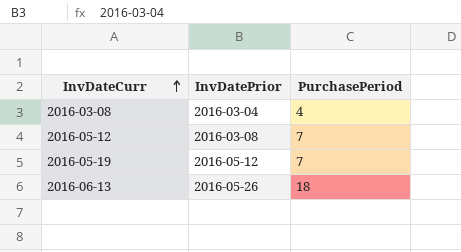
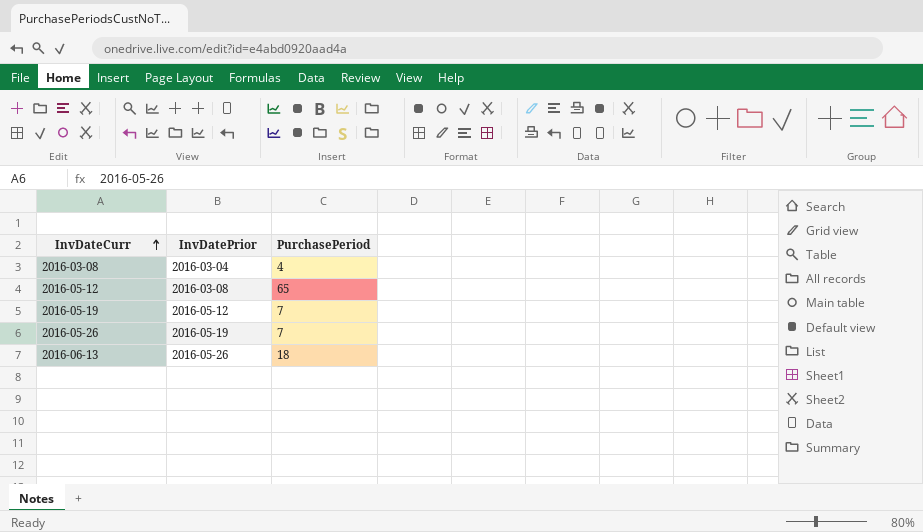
2016-05-12 | PurchasePeriod: 7 -> 65
row 2016-05-26: none -> 2016-05-19 | 7

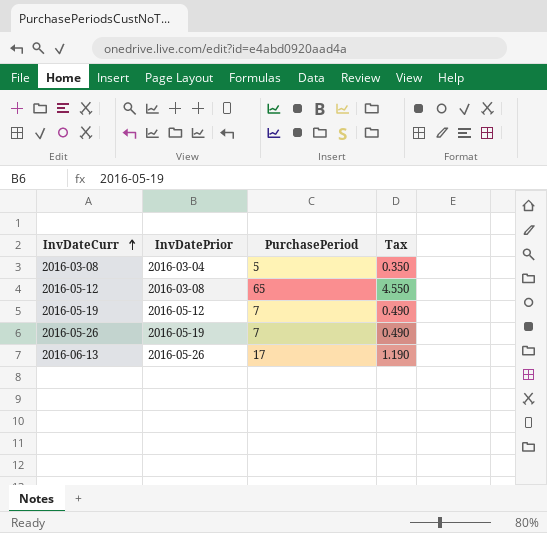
column Tax | formula: none -> [PurchasePeriod] * 0.07
2016-03-08 | PurchasePeriod: 4 -> 5
2016-06-13 | PurchasePeriod: 18 -> 17

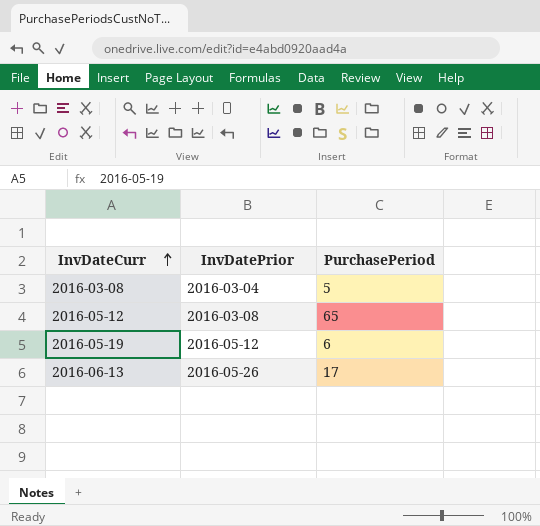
column Tax | formula: [PurchasePeriod] * 0.07 -> none
row 2016-05-26: 2016-05-19 | 7 | 0.490 -> none
2016-05-19 | PurchasePeriod: 7 -> 6

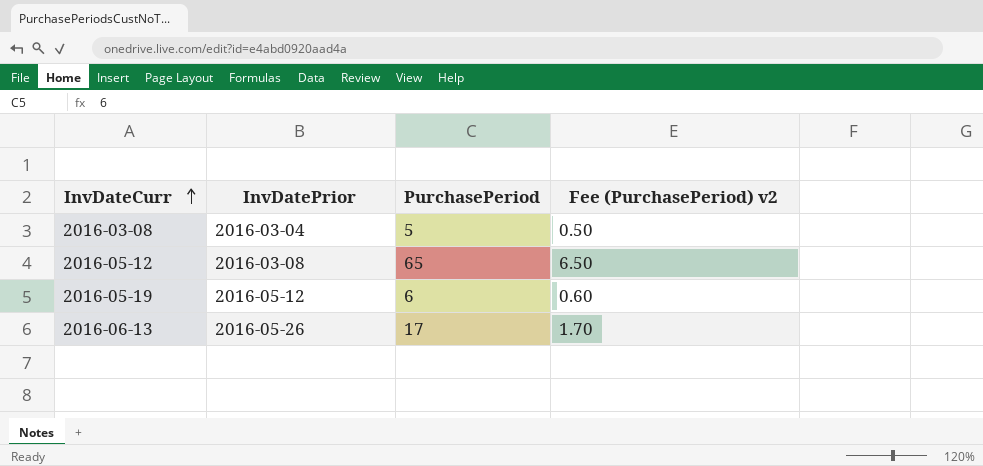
column Fee (PurchasePeriod) v2 | formula: none -> [PurchasePeriod] * 0.1

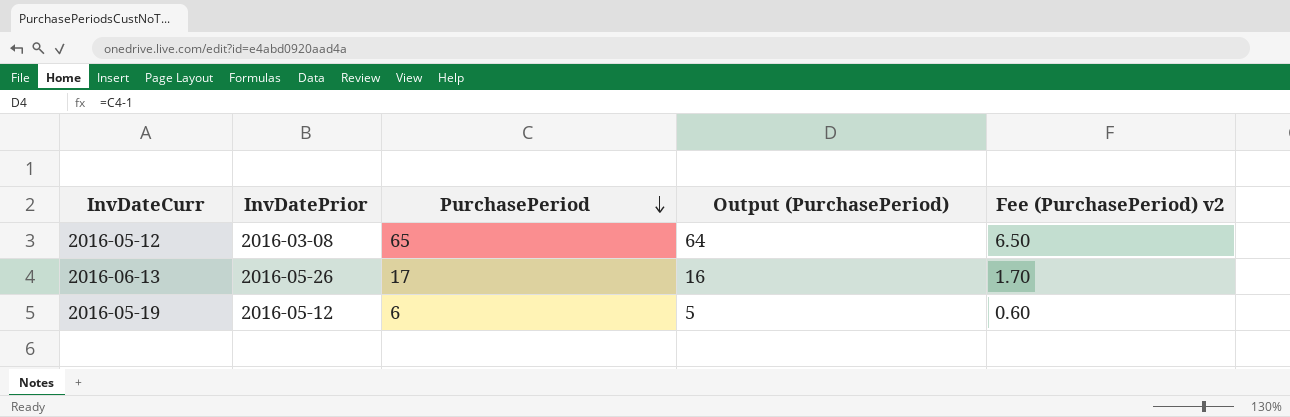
row order: InvDateCurr ascending -> PurchasePeriod descending
column Output (PurchasePeriod) | formula: none -> [PurchasePeriod] - 1
row 2016-03-08: 2016-03-04 | 5 | 0.50 -> none

